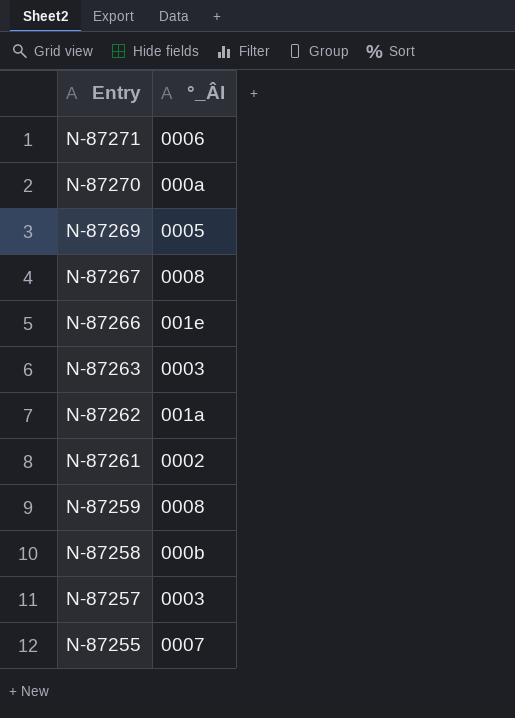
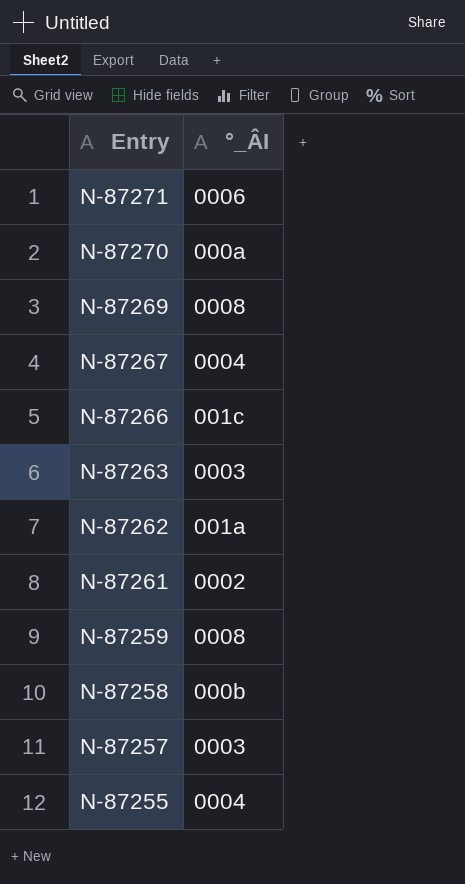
N-87269 | °_ÂI: 0005 -> 0008
N-87267 | °_ÂI: 0008 -> 0004
N-87266 | °_ÂI: 001e -> 001c
N-87255 | °_ÂI: 0007 -> 0004

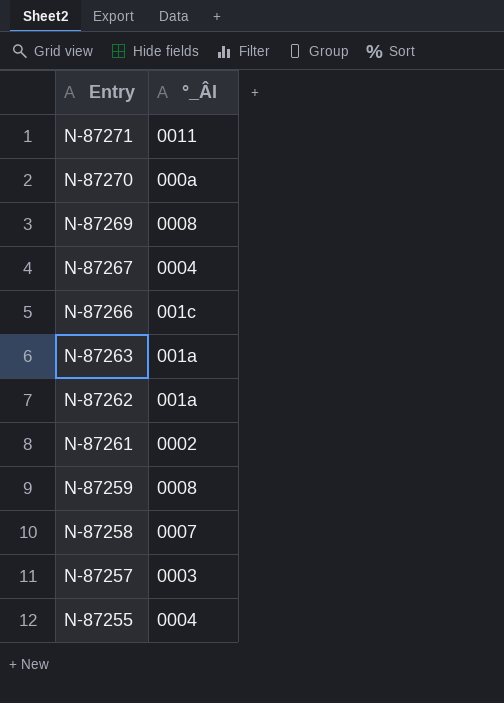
N-87271 | °_ÂI: 0006 -> 0011
N-87263 | °_ÂI: 0003 -> 001a
N-87258 | °_ÂI: 000b -> 0007

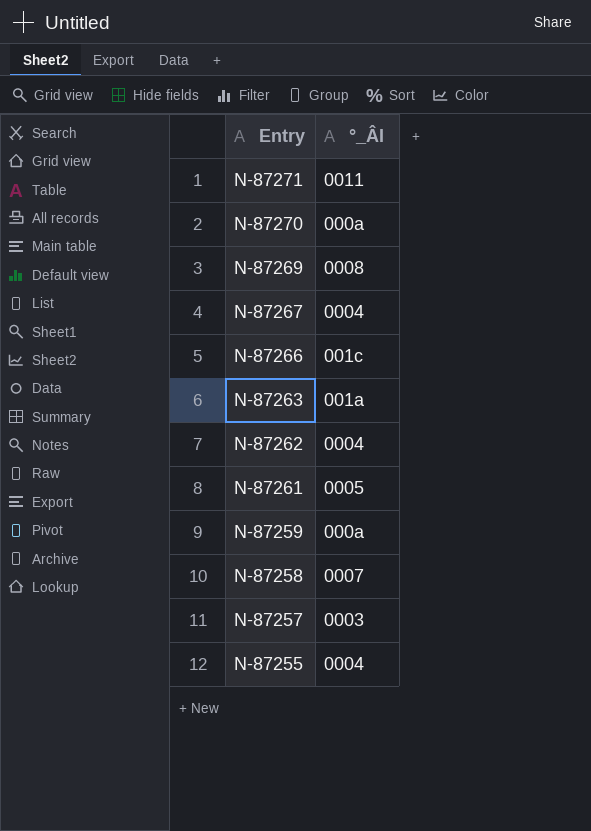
N-87262 | °_ÂI: 001a -> 0004
N-87261 | °_ÂI: 0002 -> 0005
N-87259 | °_ÂI: 0008 -> 000a

